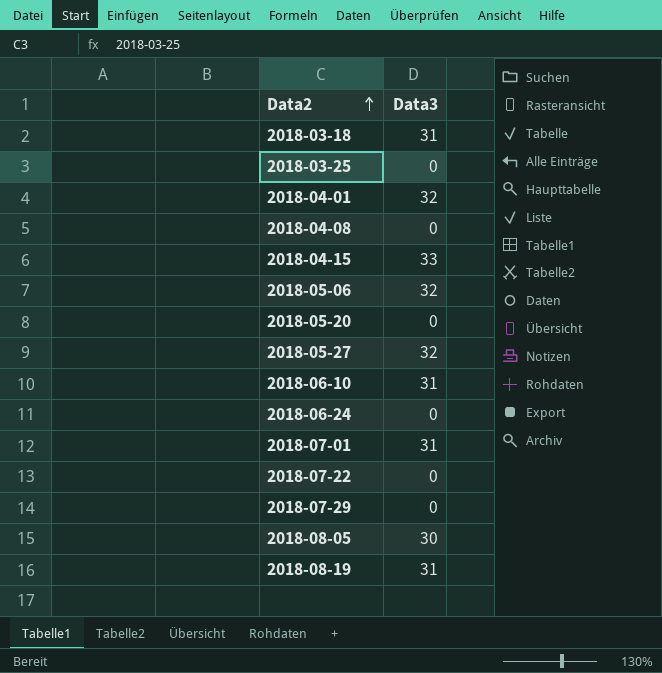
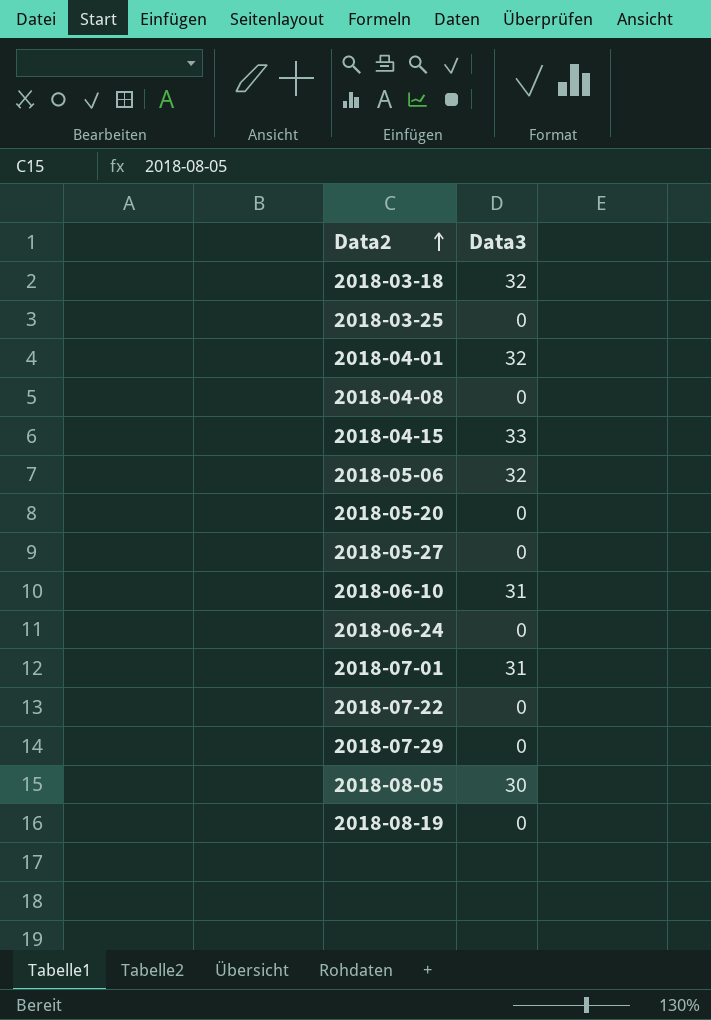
2018-03-18 | Data3: 31 -> 32
2018-05-27 | Data3: 32 -> 0
2018-08-19 | Data3: 31 -> 0

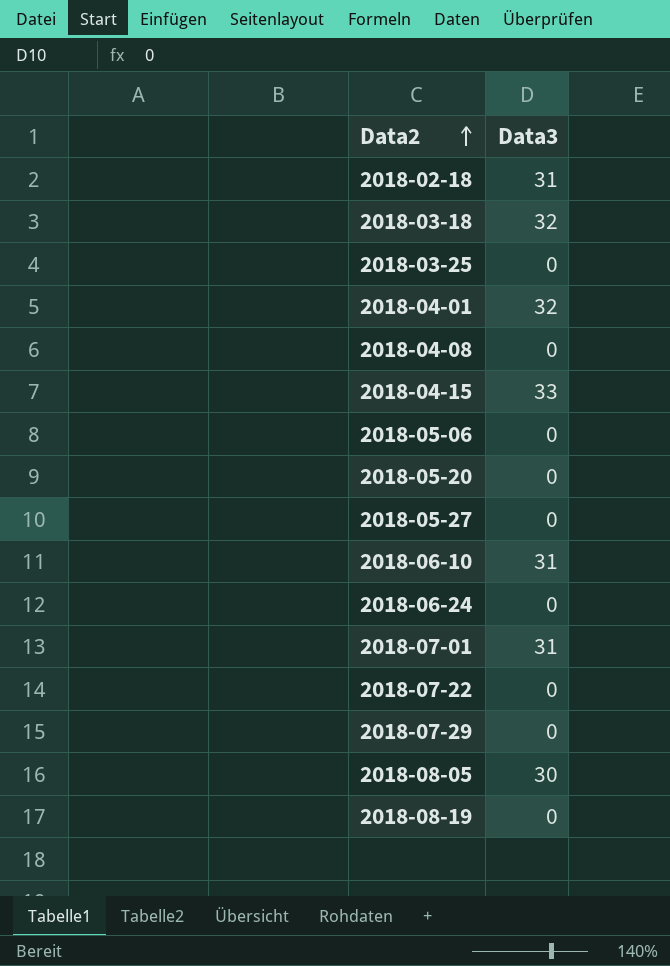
row 2018-02-18: none -> 31
2018-05-06 | Data3: 32 -> 0

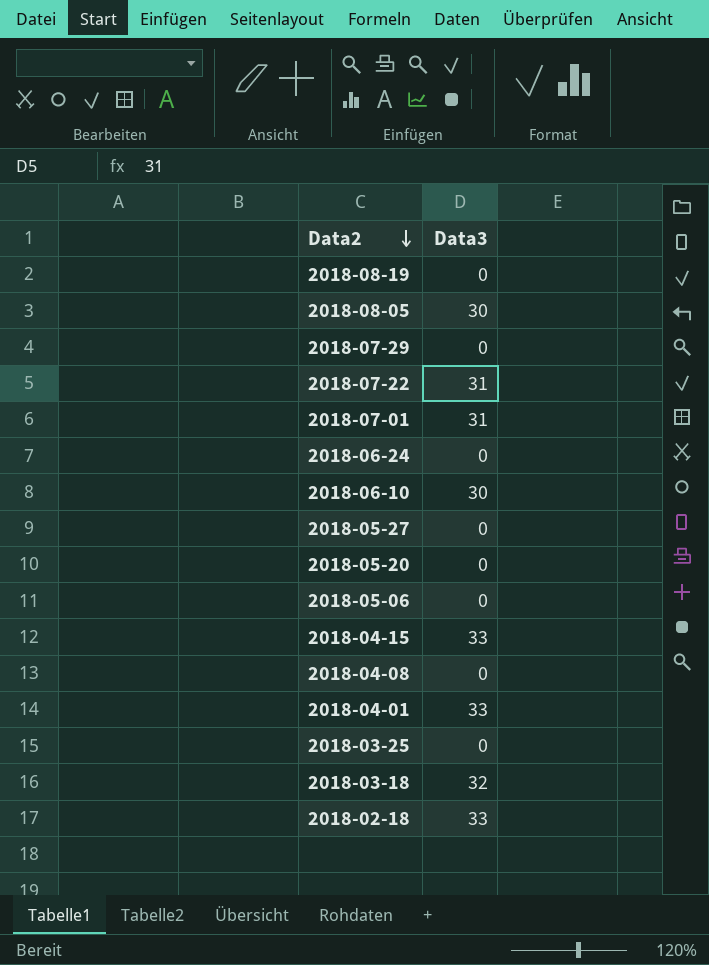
row order: Data2 ascending -> Data2 descending
2018-07-22 | Data3: 0 -> 31
2018-06-10 | Data3: 31 -> 30
2018-04-01 | Data3: 32 -> 33
2018-02-18 | Data3: 31 -> 33

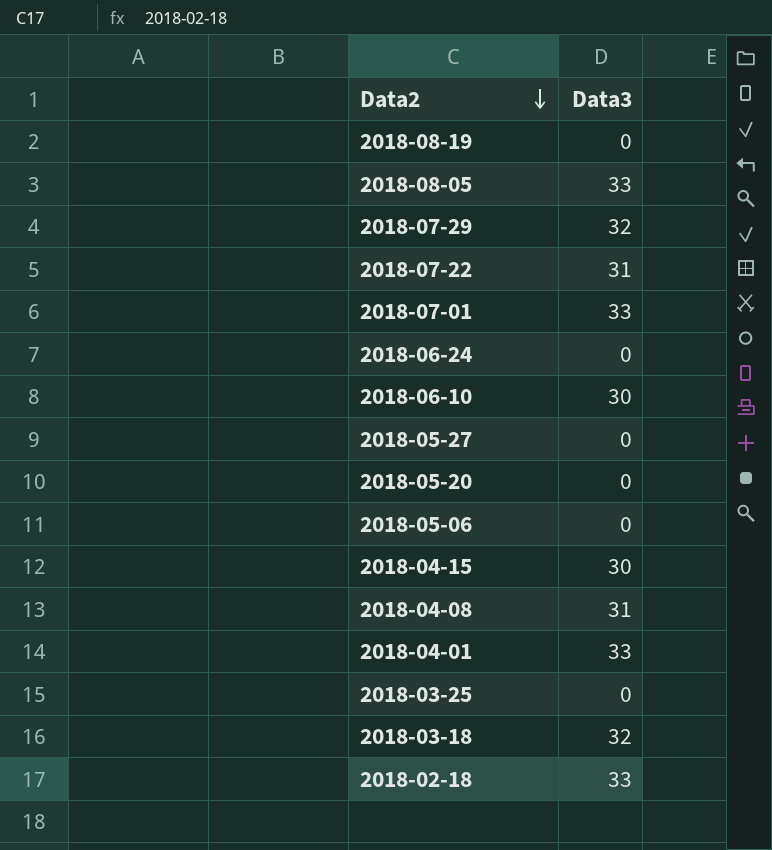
2018-08-05 | Data3: 30 -> 33
2018-07-29 | Data3: 0 -> 32
2018-07-01 | Data3: 31 -> 33
2018-04-15 | Data3: 33 -> 30
2018-04-08 | Data3: 0 -> 31

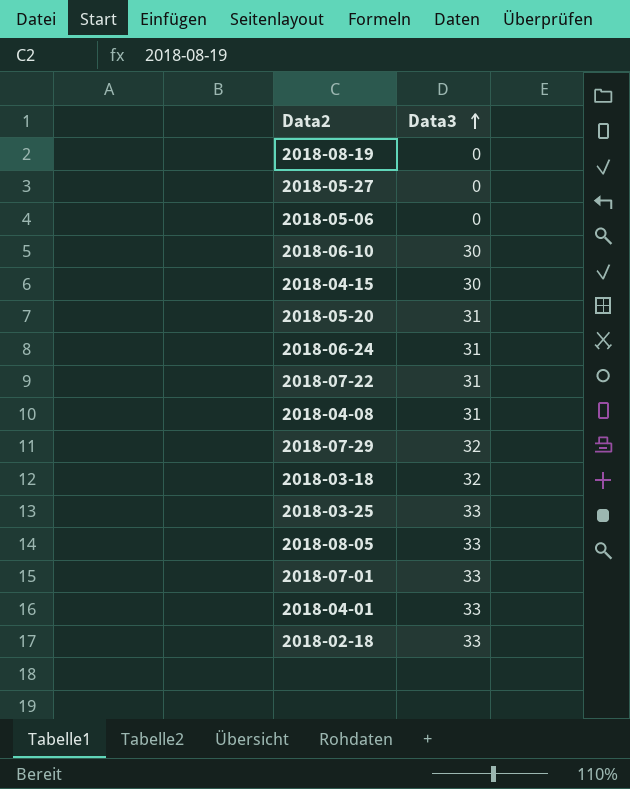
row order: Data2 descending -> Data3 ascending
2018-05-20 | Data3: 0 -> 31
2018-06-24 | Data3: 0 -> 31
2018-03-25 | Data3: 0 -> 33

